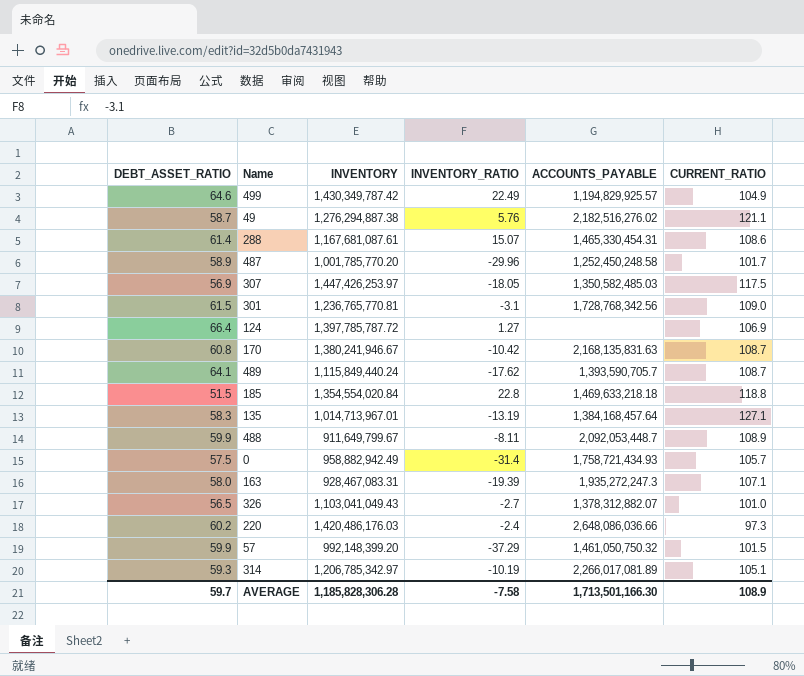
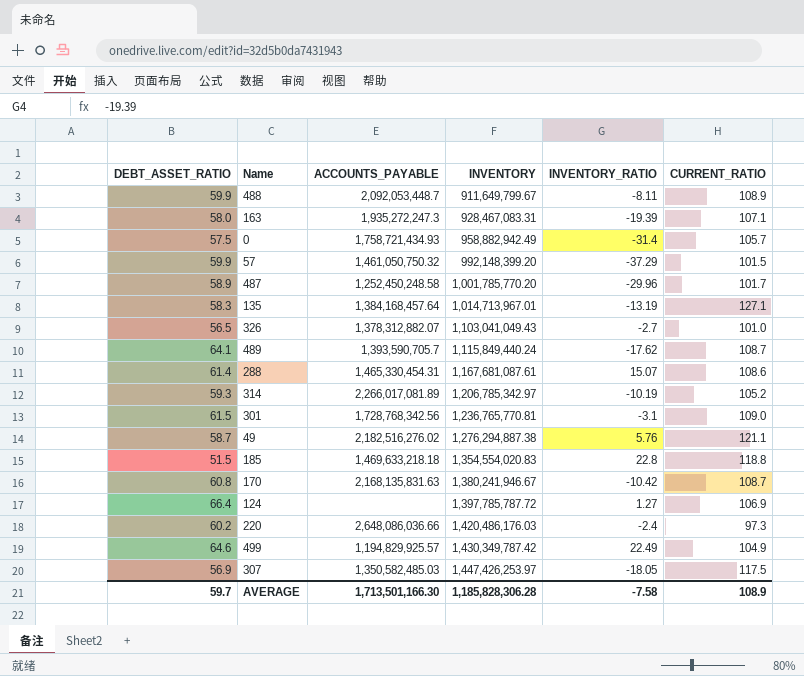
row order: none -> INVENTORY ascending
column ACCOUNTS_PAYABLE | position: 5 -> 3
314 | CURRENT_RATIO: 105.1 -> 105.2
185 | INVENTORY: 1,354,554,020.84 -> 1,354,554,020.83

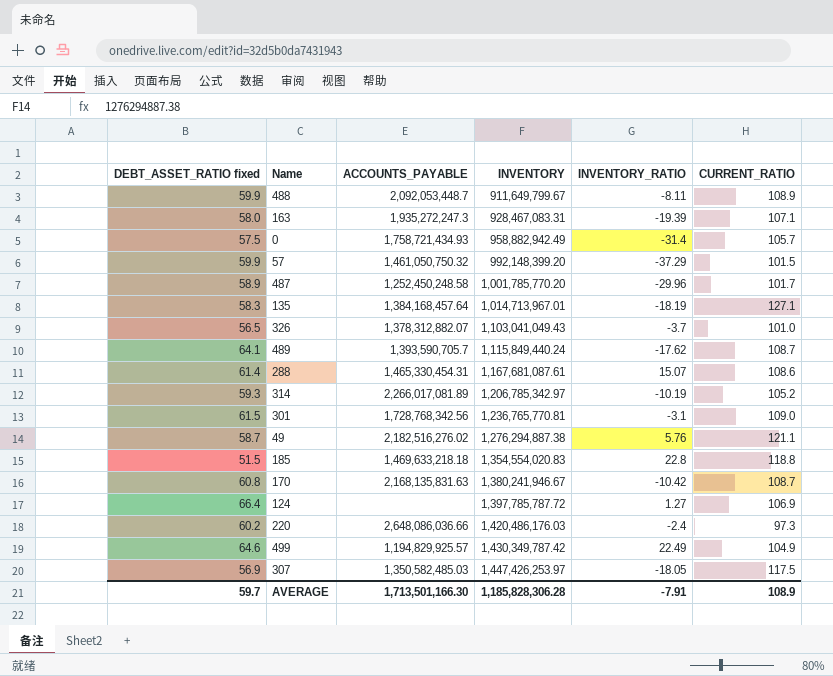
column name: DEBT_ASSET_RATIO -> DEBT_ASSET_RATIO fixed
135 | INVENTORY_RATIO: -13.19 -> -18.19
326 | INVENTORY_RATIO: -2.7 -> -3.7
AVERAGE | INVENTORY_RATIO: -7.58 -> -7.91

